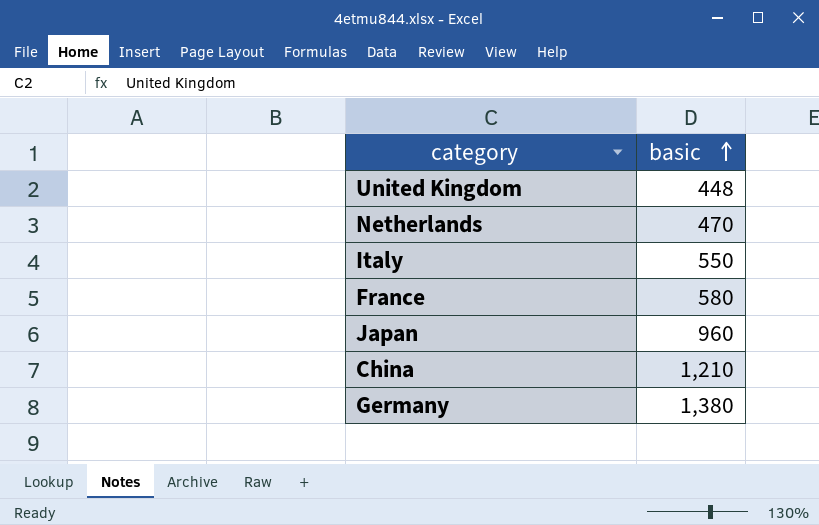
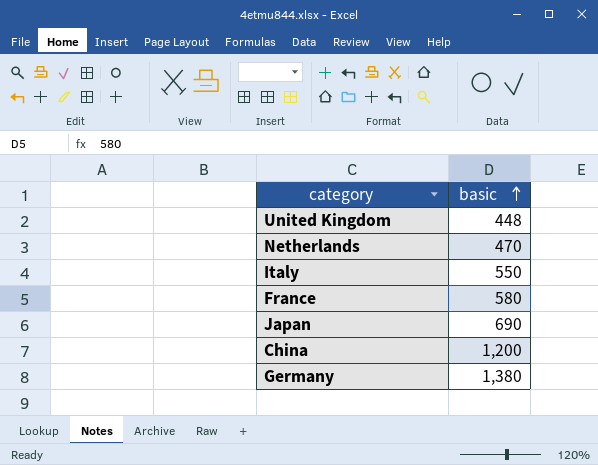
Japan | basic: 960 -> 690
China | basic: 1,210 -> 1,200

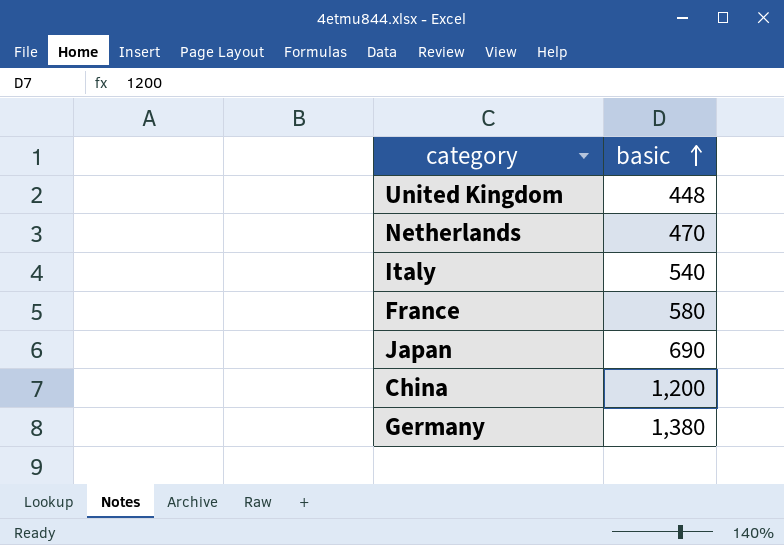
Italy | basic: 550 -> 540

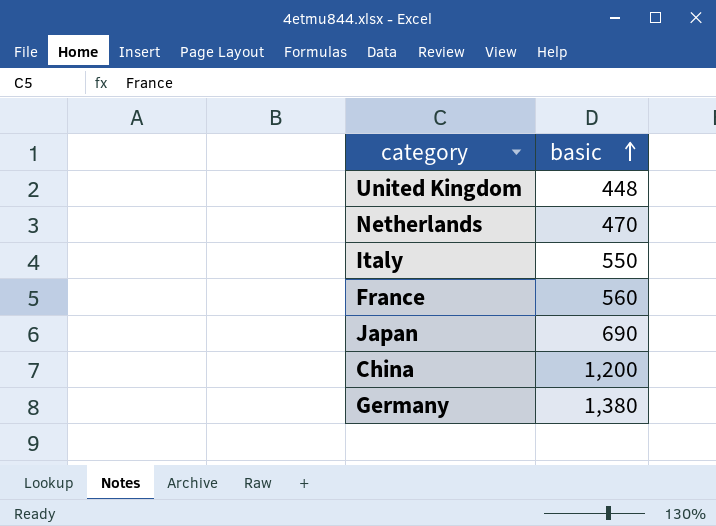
Italy | basic: 540 -> 550
France | basic: 580 -> 560

